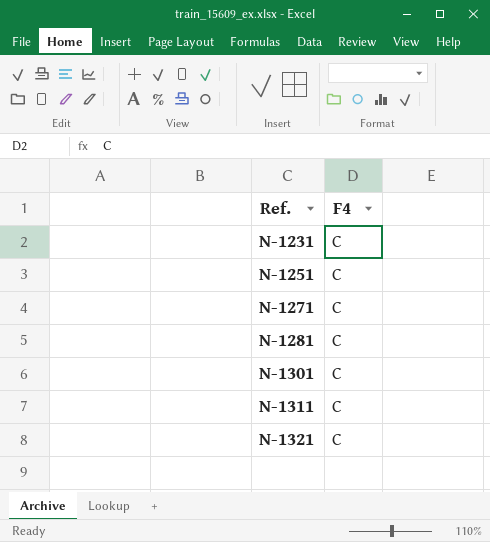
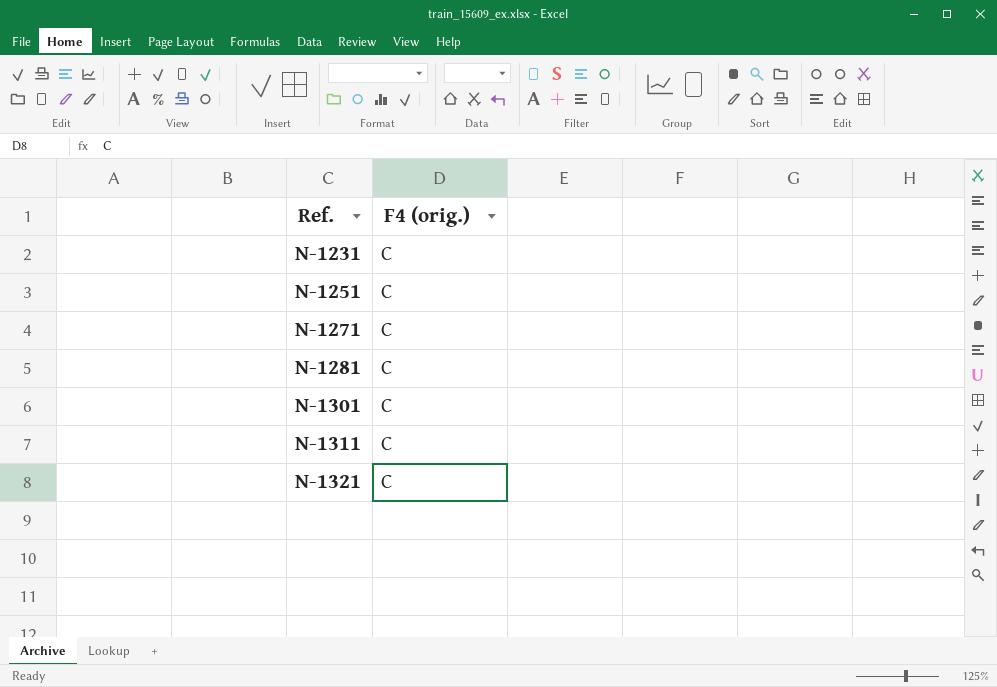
column name: F4 -> F4 (orig.)

